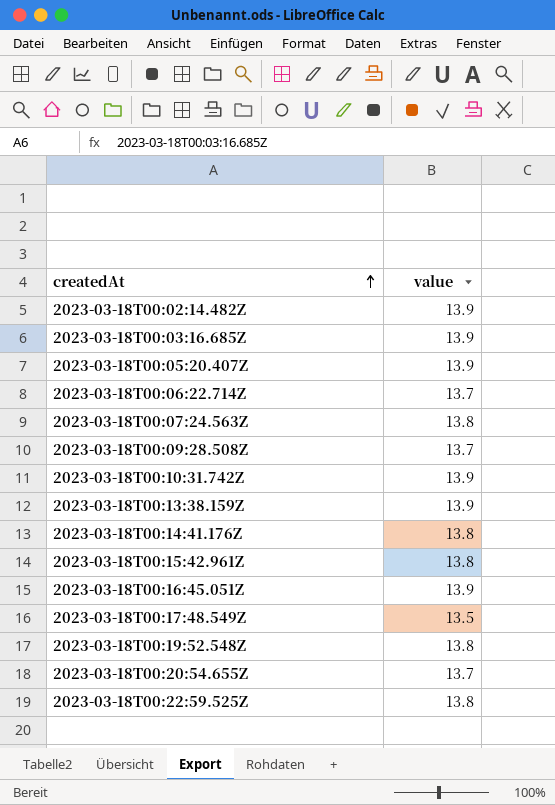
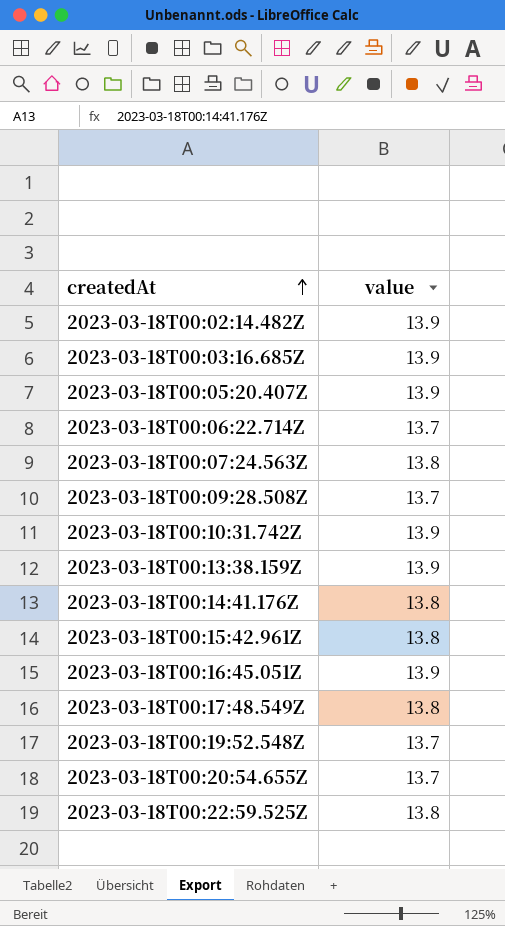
2023-03-18T00:17:48.549Z | value: 13.5 -> 13.8
2023-03-18T00:19:52.548Z | value: 13.8 -> 13.7

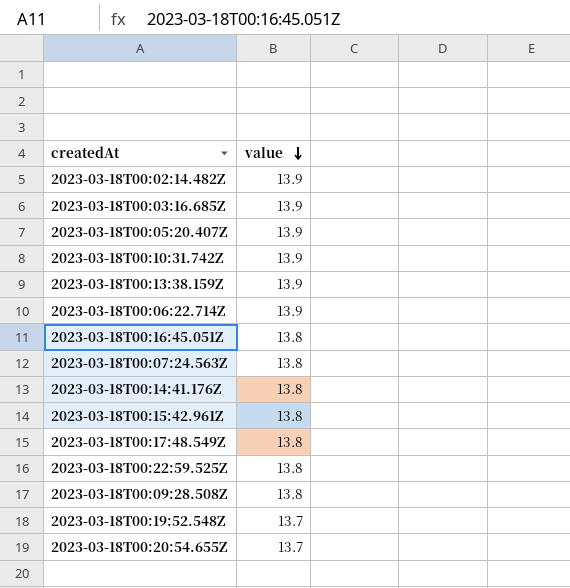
row order: createdAt ascending -> value descending
2023-03-18T00:06:22.714Z | value: 13.7 -> 13.9
2023-03-18T00:16:45.051Z | value: 13.9 -> 13.8
2023-03-18T00:09:28.508Z | value: 13.7 -> 13.8

